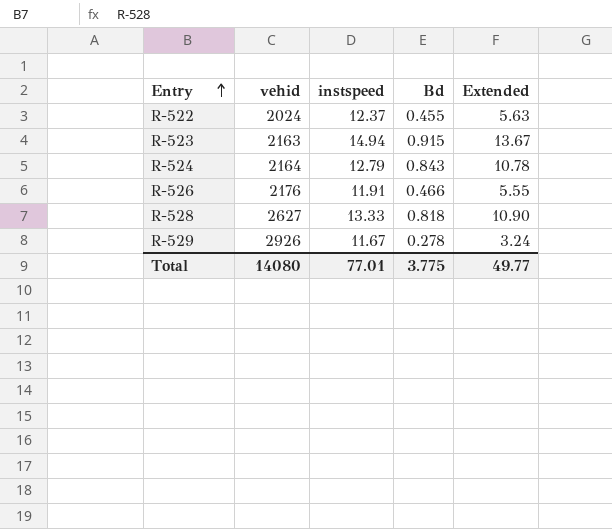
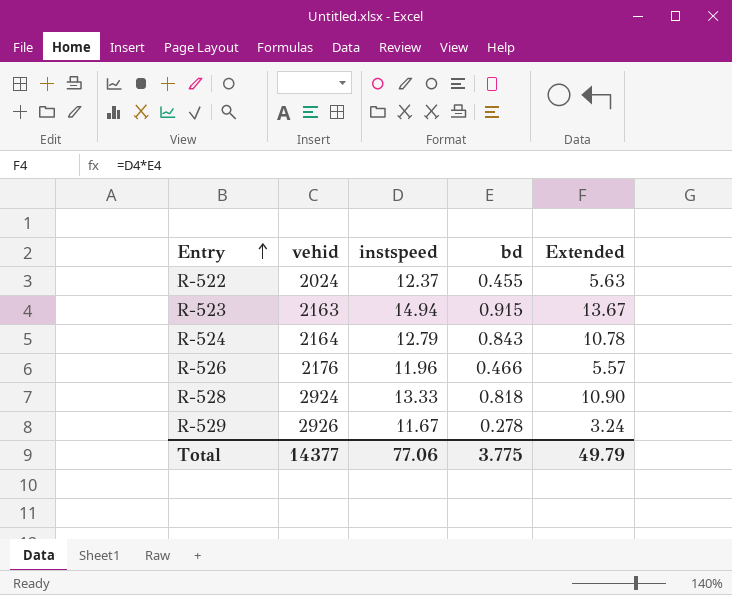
column name: Bd -> bd
R-526 | instspeed: 11.91 -> 11.96
R-526 | Extended: 5.55 -> 5.57
R-528 | vehid: 2627 -> 2924
Total | vehid: 14080 -> 14377
Total | instspeed: 77.01 -> 77.06
Total | Extended: 49.77 -> 49.79

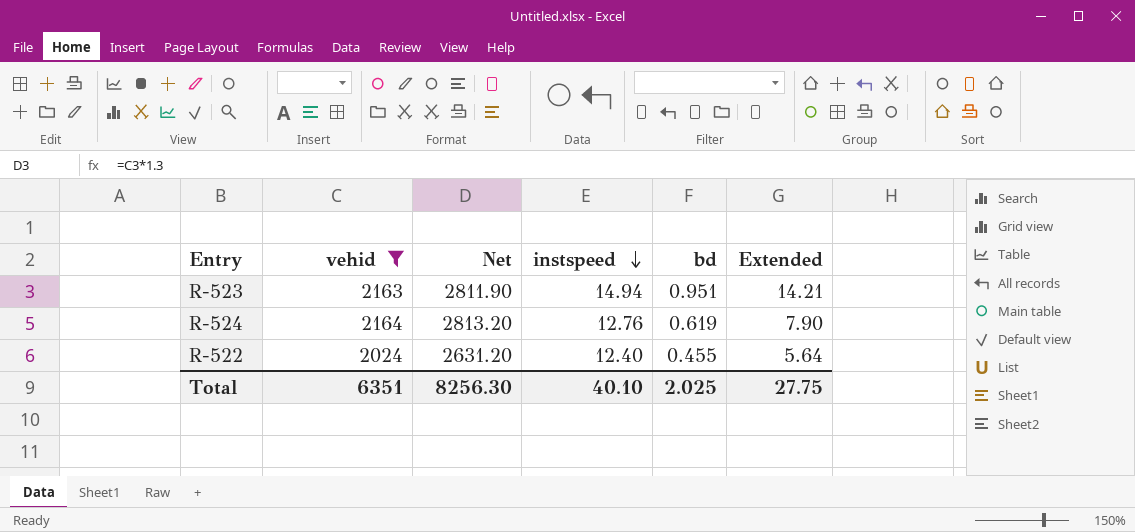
filter: none -> vehid <= 2164
row order: Entry ascending -> instspeed descending
column Net | formula: none -> [vehid] * 1.3
R-523 | bd: 0.915 -> 0.951
R-523 | Extended: 13.67 -> 14.21
R-524 | instspeed: 12.79 -> 12.76
R-524 | bd: 0.843 -> 0.619
R-524 | Extended: 10.78 -> 7.90
R-522 | instspeed: 12.37 -> 12.40
R-522 | Extended: 5.63 -> 5.64
Total | vehid: 14377 -> 6351
Total | instspeed: 77.06 -> 40.10
Total | bd: 3.775 -> 2.025
Total | Extended: 49.79 -> 27.75

